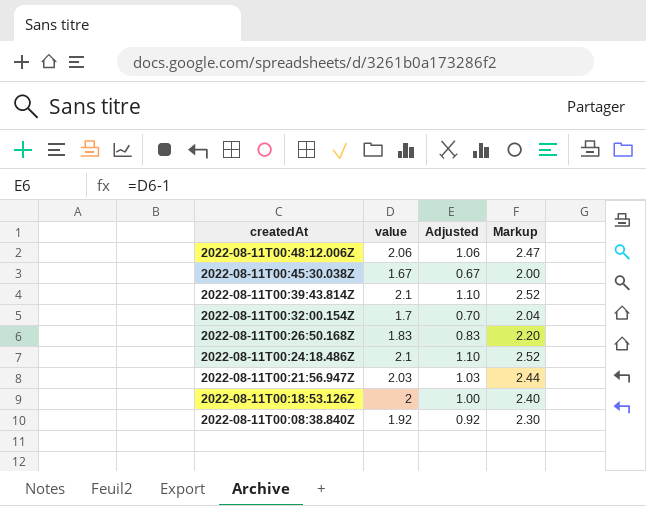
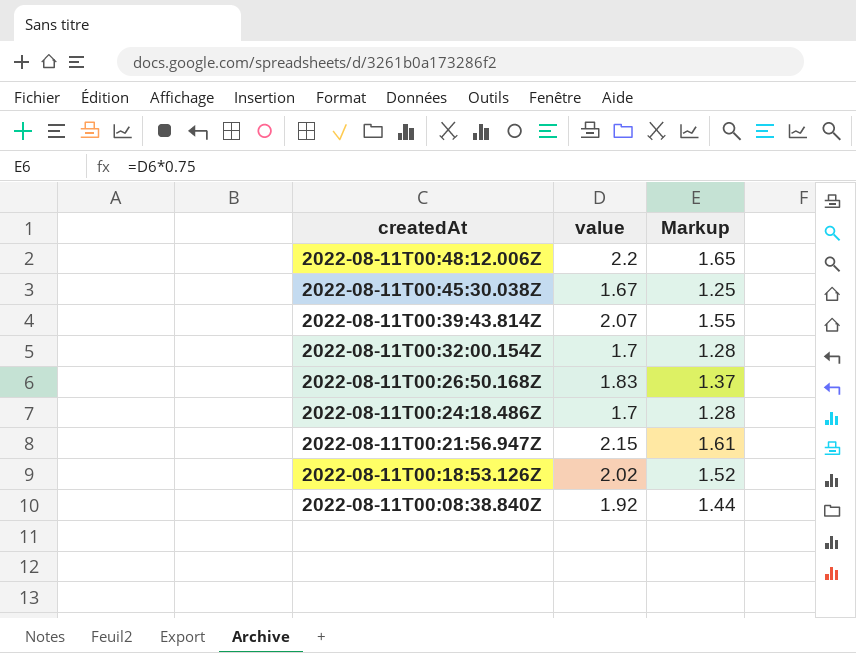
column Adjusted | formula: [value] - 1 -> none
column Markup | formula: [value] * 1.2 -> [value] * 0.75
2022-08-11T00:48:12.006Z | value: 2.06 -> 2.2
2022-08-11T00:39:43.814Z | value: 2.1 -> 2.07
2022-08-11T00:24:18.486Z | value: 2.1 -> 1.7
2022-08-11T00:21:56.947Z | value: 2.03 -> 2.15
2022-08-11T00:18:53.126Z | value: 2 -> 2.02

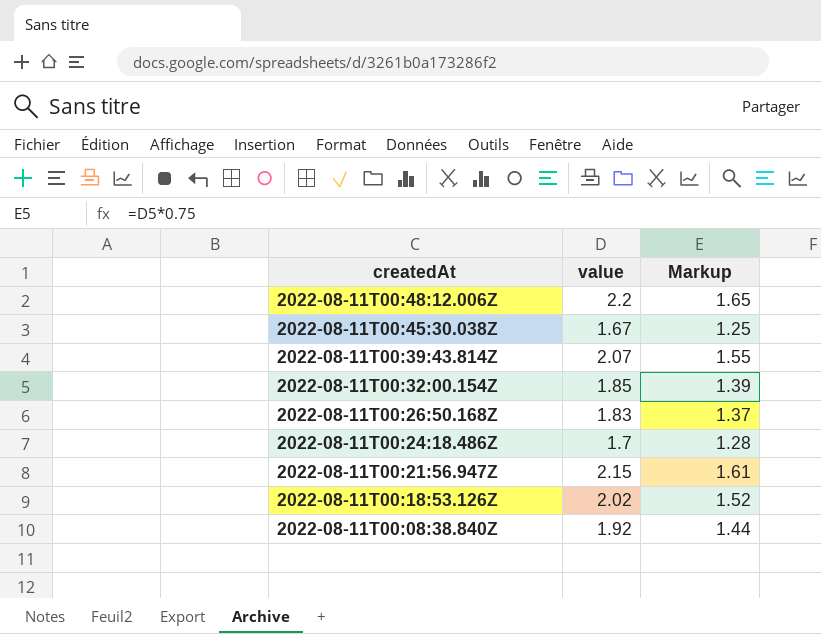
2022-08-11T00:32:00.154Z | value: 1.7 -> 1.85
2022-08-11T00:32:00.154Z | Markup: 1.28 -> 1.39

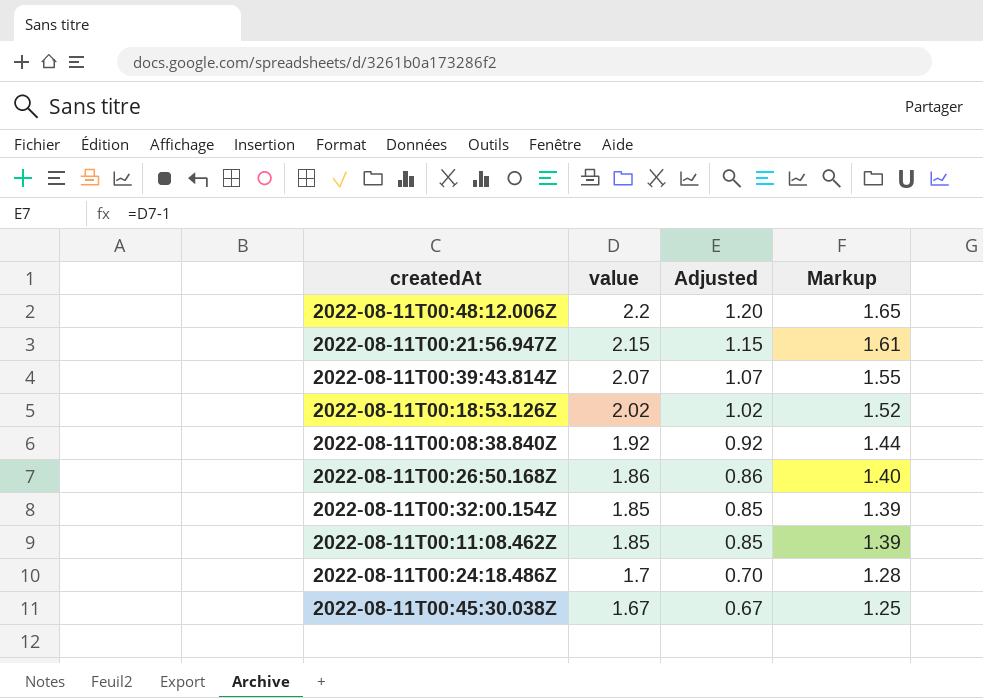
row order: createdAt descending -> value descending
column Adjusted | formula: none -> [value] - 1
2022-08-11T00:26:50.168Z | value: 1.83 -> 1.86
2022-08-11T00:26:50.168Z | Markup: 1.37 -> 1.40
row 2022-08-11T00:11:08.462Z: none -> 1.85 | 0.85 | 1.39

